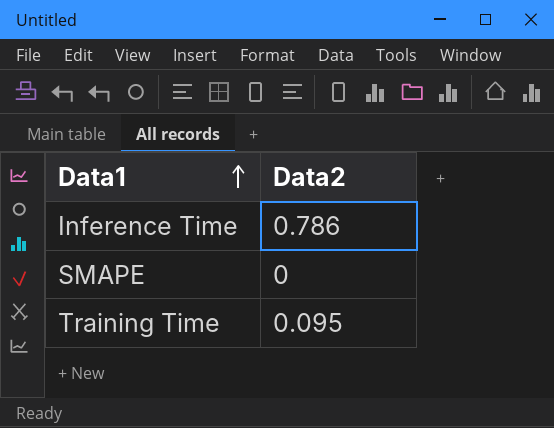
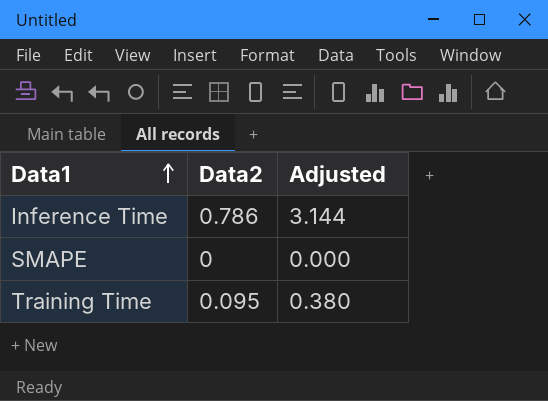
column Adjusted | formula: none -> [Data2] * 4

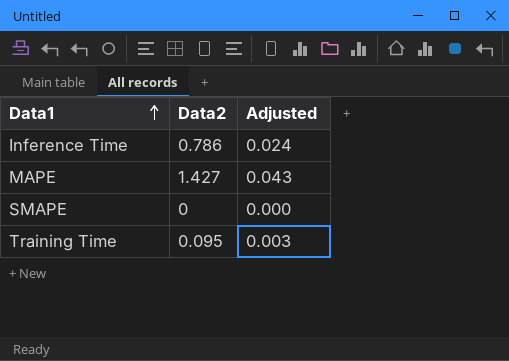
column Adjusted | formula: [Data2] * 4 -> [Data2] * 0.03
row MAPE: none -> 1.427 | 0.043

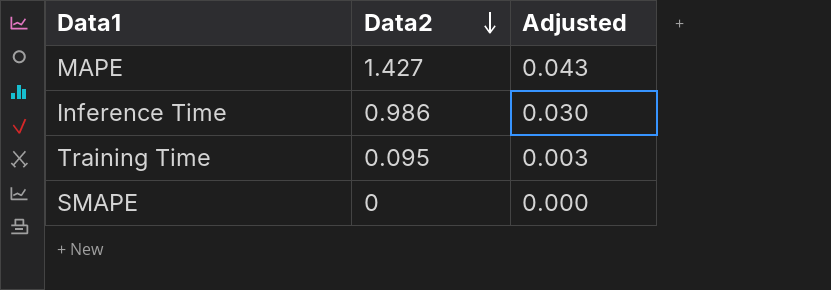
row order: Data1 ascending -> Data2 descending
Inference Time | Data2: 0.786 -> 0.986
Inference Time | Adjusted: 0.024 -> 0.030

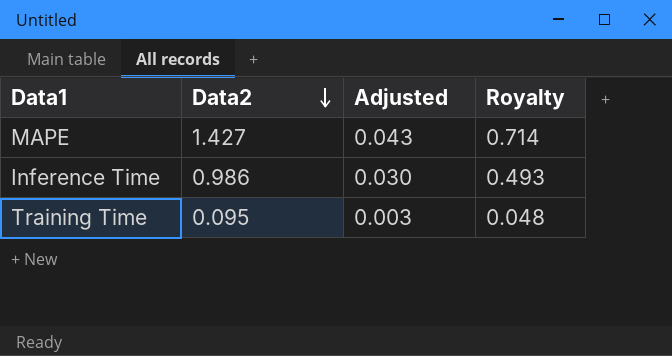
column Royalty | formula: none -> [Data2] * 0.5
row SMAPE: 0 | 0.000 -> none

